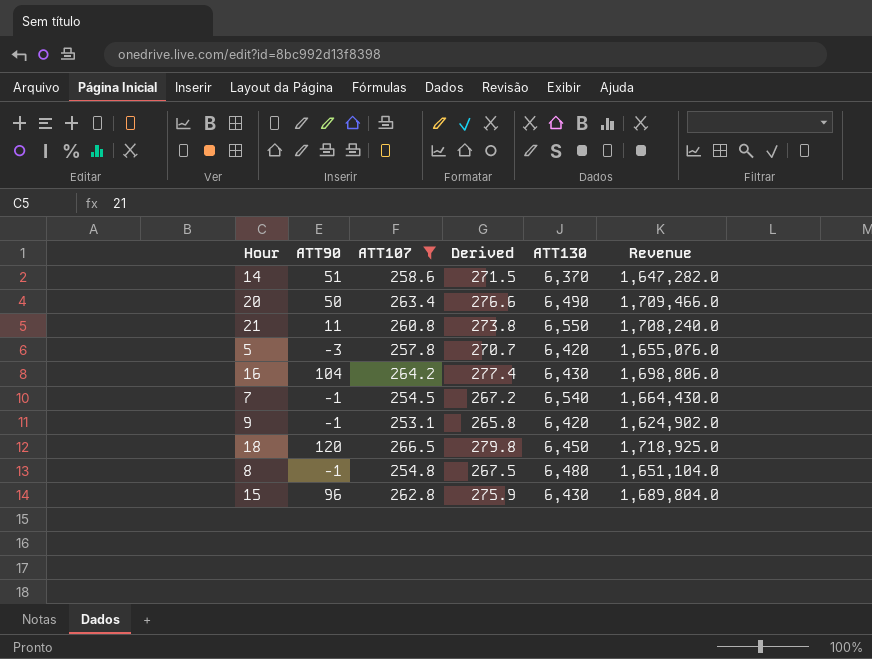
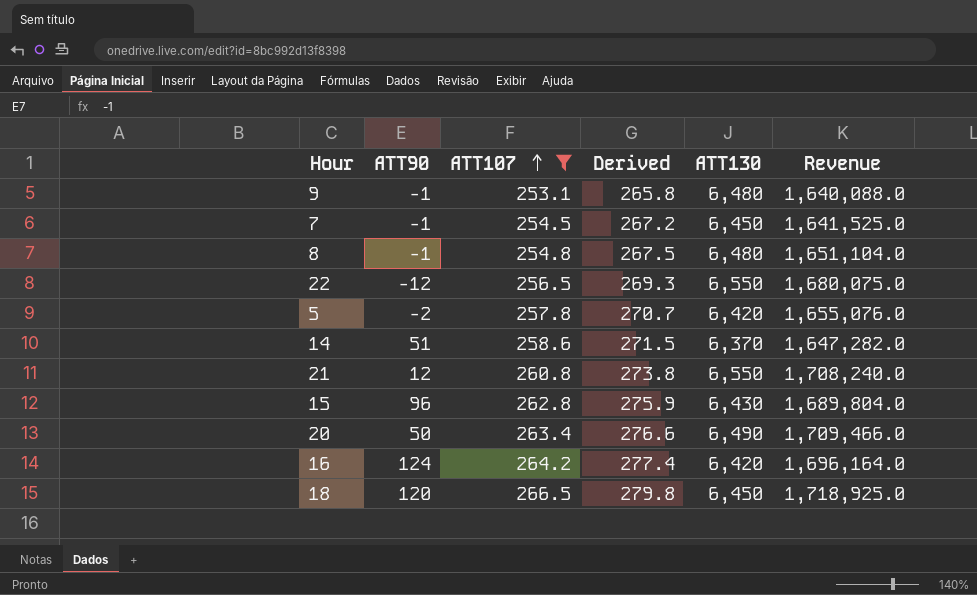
row order: none -> ATT107 ascending
9 | ATT130: 6,420 -> 6,480
9 | Revenue: 1,624,902.0 -> 1,640,088.0
7 | ATT130: 6,540 -> 6,450
7 | Revenue: 1,664,430.0 -> 1,641,525.0
row 22: none -> -12 | 256.5 | 269.3 | 6,550 | 1,680,075.0
5 | ATT90: -3 -> -2
21 | ATT90: 11 -> 12
16 | ATT90: 104 -> 124
16 | ATT130: 6,430 -> 6,420
16 | Revenue: 1,698,806.0 -> 1,696,164.0

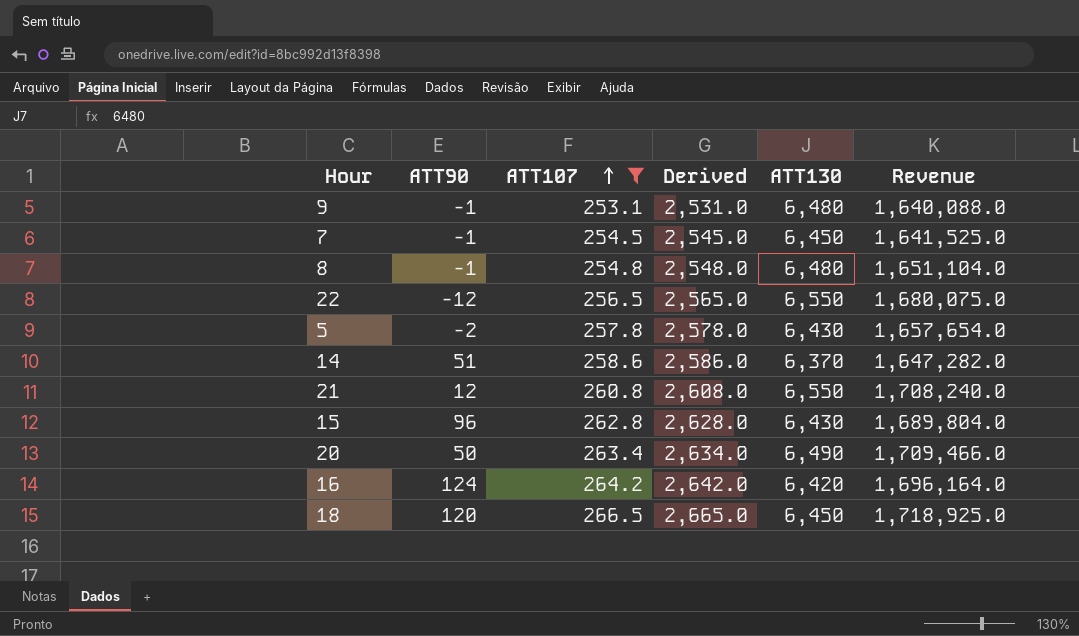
column Derived | formula: [ATT107] * 1.05 -> [ATT107] * 10
5 | ATT130: 6,420 -> 6,430
5 | Revenue: 1,655,076.0 -> 1,657,654.0

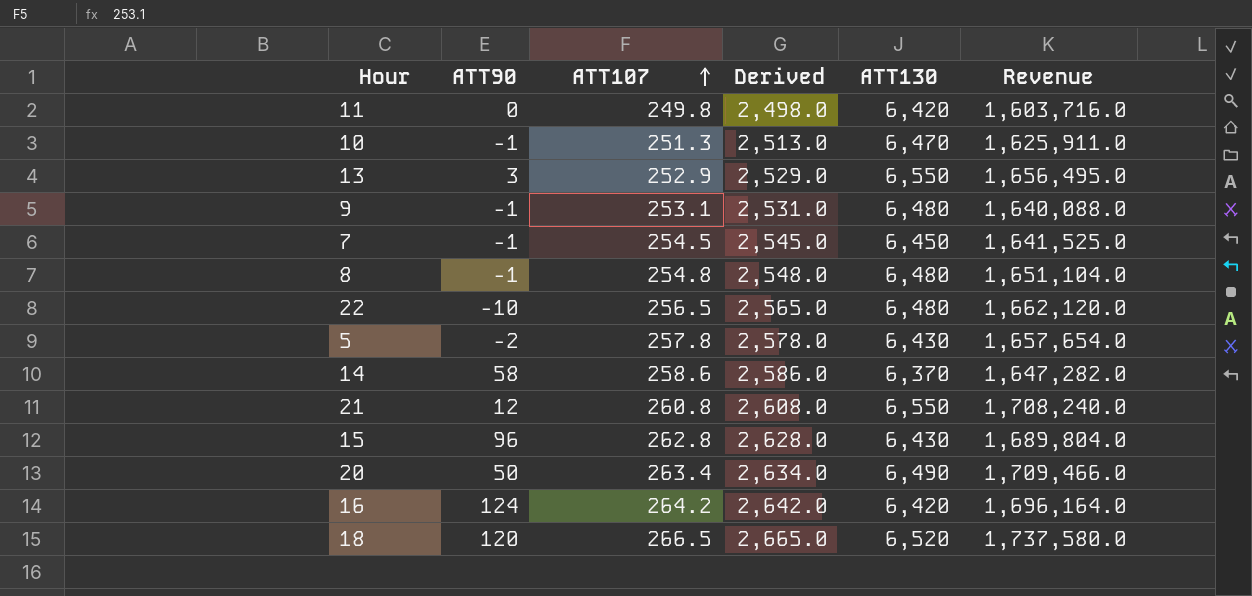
filter: ATT107 >= 253.1 -> none
22 | ATT90: -12 -> -10
22 | ATT130: 6,550 -> 6,480
22 | Revenue: 1,680,075.0 -> 1,662,120.0
14 | ATT90: 51 -> 58
18 | ATT130: 6,450 -> 6,520
18 | Revenue: 1,718,925.0 -> 1,737,580.0

